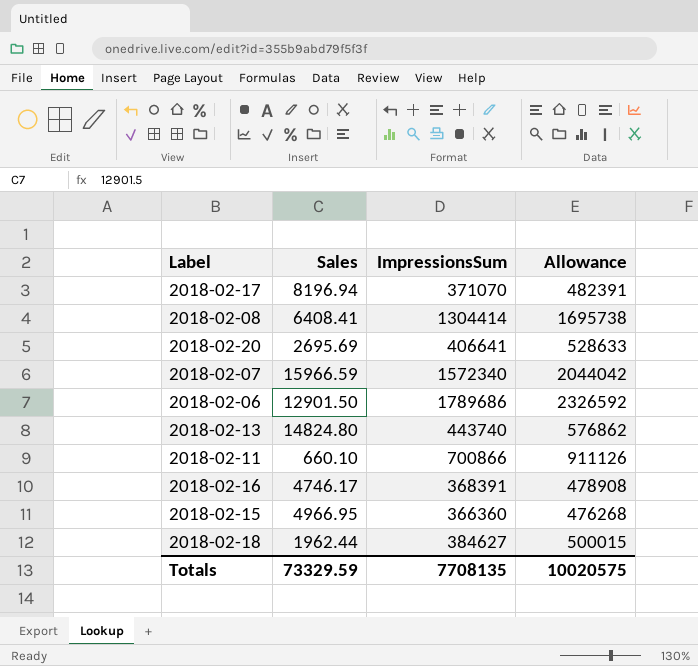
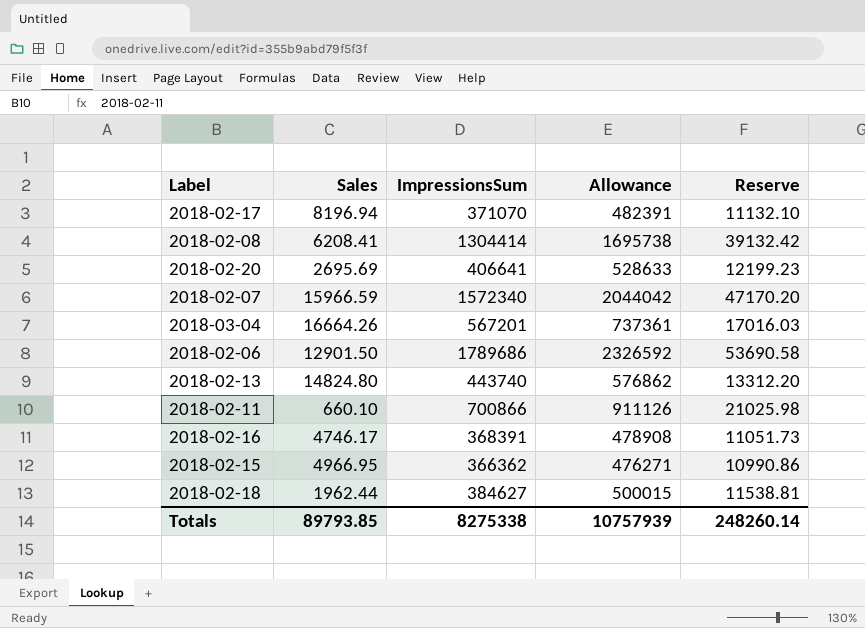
column Reserve | formula: none -> [ImpressionsSum] * 0.03
2018-02-08 | Sales: 6408.41 -> 6208.41
row 2018-03-04: none -> 16664.26 | 567201 | 737361 | 17016.03
2018-02-15 | ImpressionsSum: 366360 -> 366362
2018-02-15 | Allowance: 476268 -> 476271
Totals | Sales: 73329.59 -> 89793.85
Totals | ImpressionsSum: 7708135 -> 8275338
Totals | Allowance: 10020575 -> 10757939

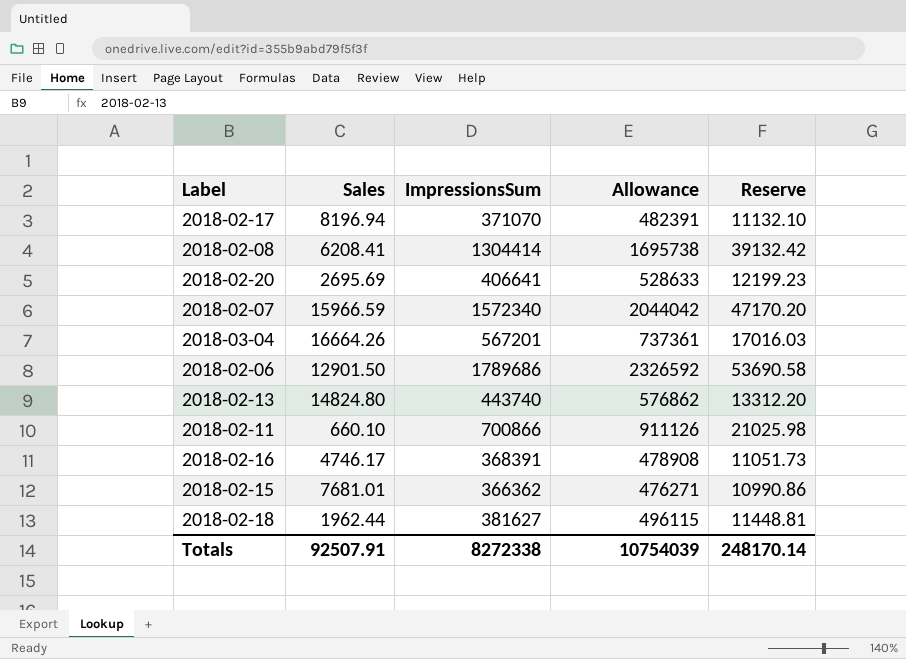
2018-02-15 | Sales: 4966.95 -> 7681.01
2018-02-18 | ImpressionsSum: 384627 -> 381627
2018-02-18 | Allowance: 500015 -> 496115
2018-02-18 | Reserve: 11538.81 -> 11448.81
Totals | Sales: 89793.85 -> 92507.91
Totals | ImpressionsSum: 8275338 -> 8272338
Totals | Allowance: 10757939 -> 10754039
Totals | Reserve: 248260.14 -> 248170.14

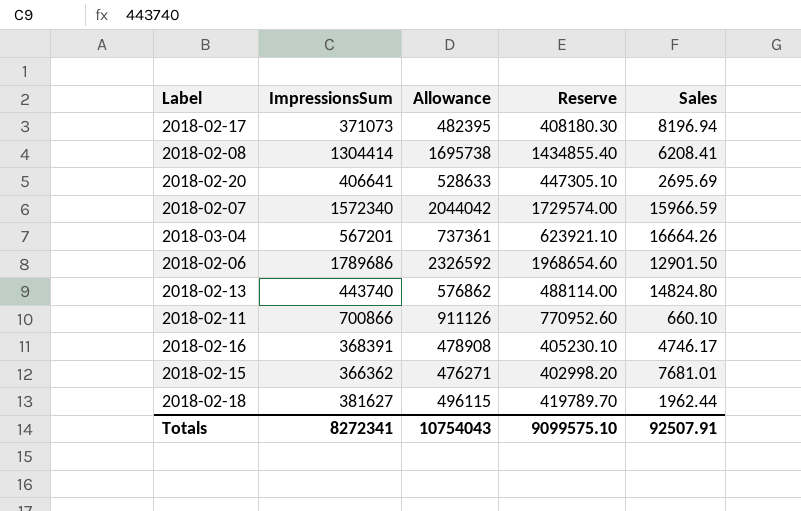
column Reserve | formula: [ImpressionsSum] * 0.03 -> [ImpressionsSum] * 1.1
column Sales | position: 2 -> 5
2018-02-17 | ImpressionsSum: 371070 -> 371073
2018-02-17 | Allowance: 482391 -> 482395
Totals | ImpressionsSum: 8272338 -> 8272341
Totals | Allowance: 10754039 -> 10754043
Totals | Reserve: 248170.14 -> 9099575.10

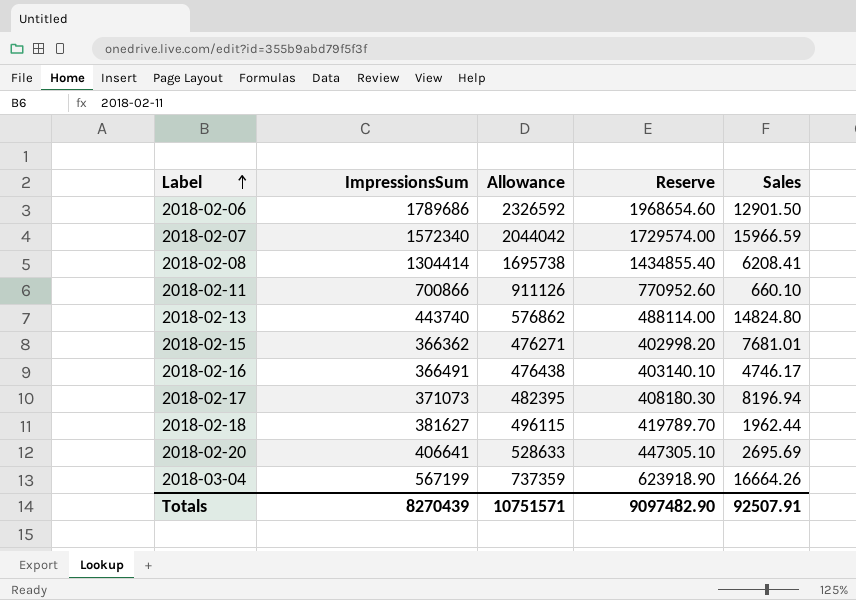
row order: none -> Label ascending
2018-02-16 | ImpressionsSum: 368391 -> 366491
2018-02-16 | Allowance: 478908 -> 476438
2018-02-16 | Reserve: 405230.10 -> 403140.10
2018-03-04 | ImpressionsSum: 567201 -> 567199
2018-03-04 | Allowance: 737361 -> 737359
2018-03-04 | Reserve: 623921.10 -> 623918.90
Totals | ImpressionsSum: 8272341 -> 8270439
Totals | Allowance: 10754043 -> 10751571
Totals | Reserve: 9099575.10 -> 9097482.90

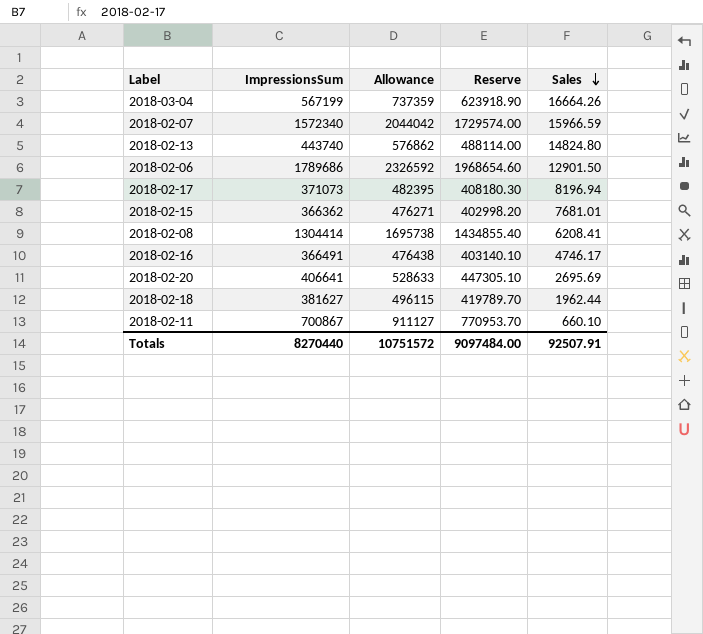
row order: Label ascending -> Sales descending
2018-02-11 | ImpressionsSum: 700866 -> 700867
2018-02-11 | Allowance: 911126 -> 911127
2018-02-11 | Reserve: 770952.60 -> 770953.70
Totals | ImpressionsSum: 8270439 -> 8270440
Totals | Allowance: 10751571 -> 10751572
Totals | Reserve: 9097482.90 -> 9097484.00

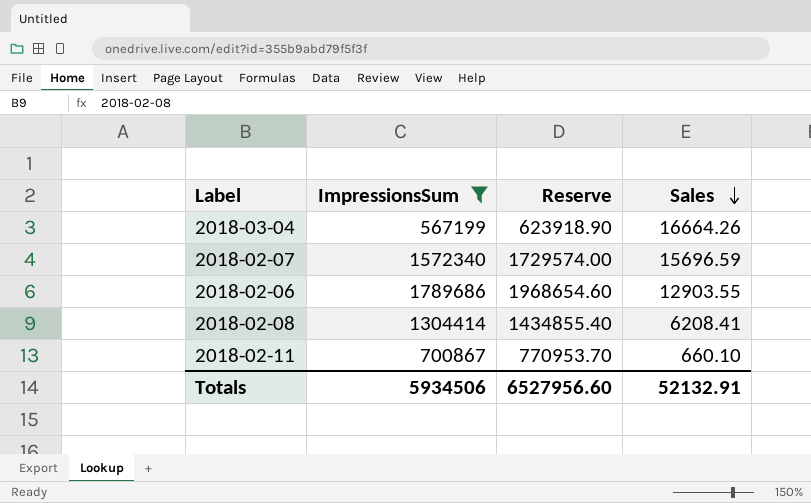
filter: none -> ImpressionsSum >= 567199
column Allowance | formula: [ImpressionsSum] * 1.3 -> none
2018-02-07 | Sales: 15966.59 -> 15696.59
2018-02-06 | Sales: 12901.50 -> 12903.55
Totals | ImpressionsSum: 8270440 -> 5934506
Totals | Reserve: 9097484.00 -> 6527956.60
Totals | Sales: 92507.91 -> 52132.91

